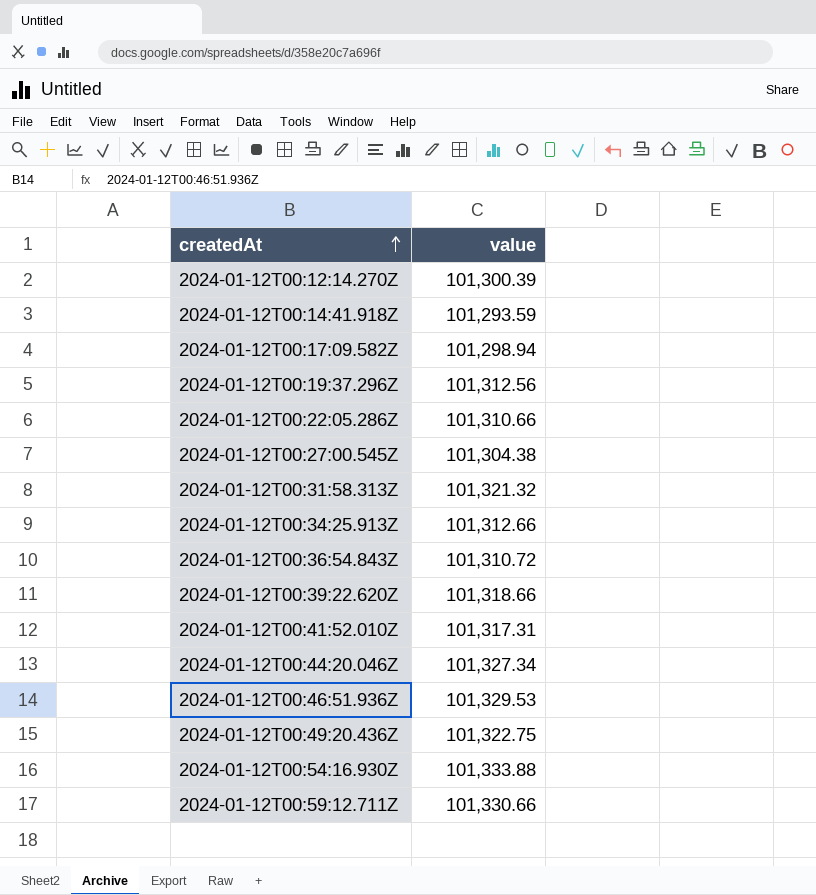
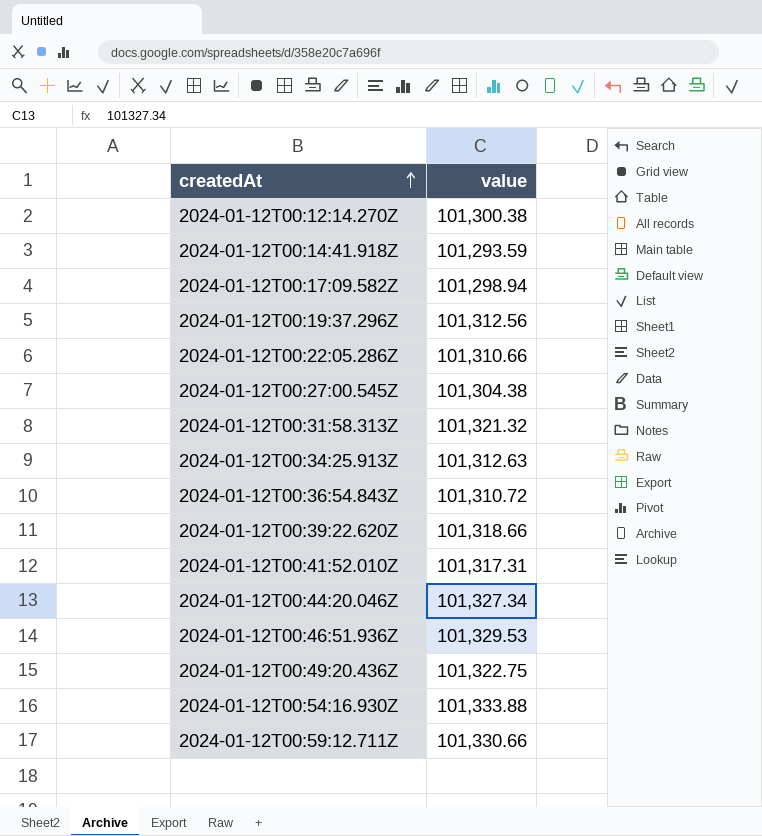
2024-01-12T00:12:14.270Z | value: 101,300.39 -> 101,300.38
2024-01-12T00:34:25.913Z | value: 101,312.66 -> 101,312.63

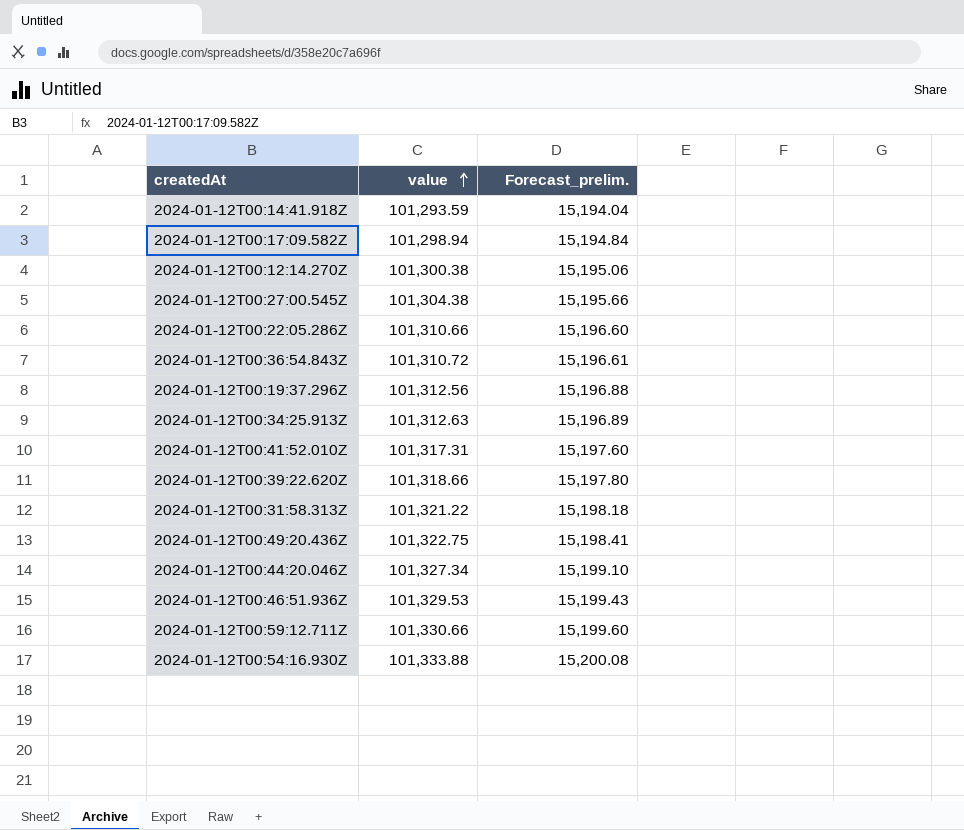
row order: createdAt ascending -> value ascending
column Forecast_prelim. | formula: none -> [value] * 0.15
2024-01-12T00:31:58.313Z | value: 101,321.32 -> 101,321.22

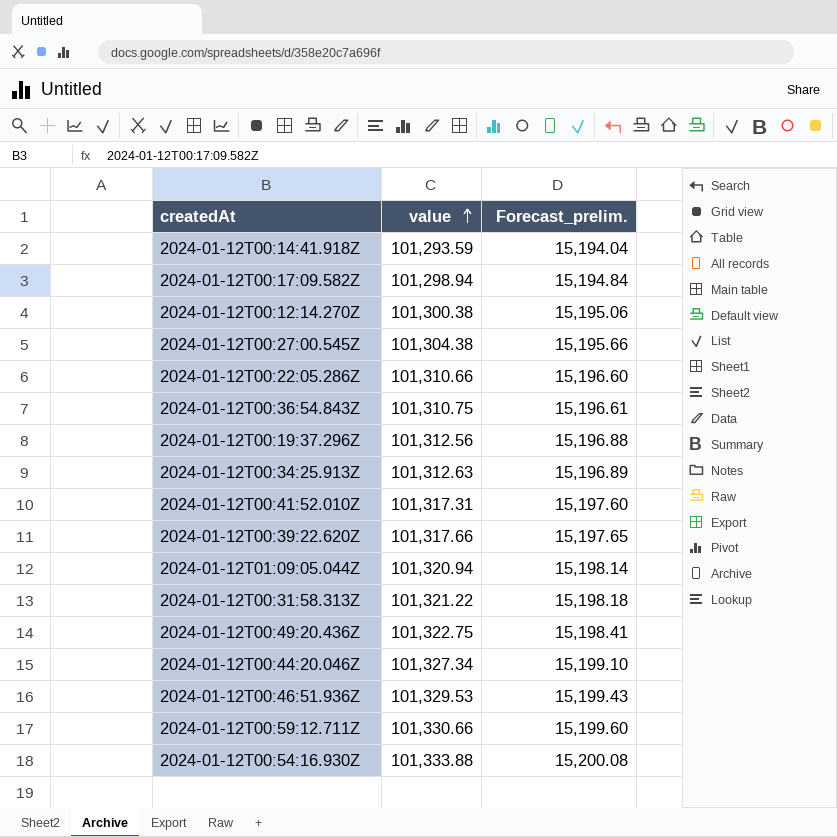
2024-01-12T00:36:54.843Z | value: 101,310.72 -> 101,310.75
2024-01-12T00:39:22.620Z | value: 101,318.66 -> 101,317.66
2024-01-12T00:39:22.620Z | Forecast_prelim.: 15,197.80 -> 15,197.65
row 2024-01-12T01:09:05.044Z: none -> 101,320.94 | 15,198.14

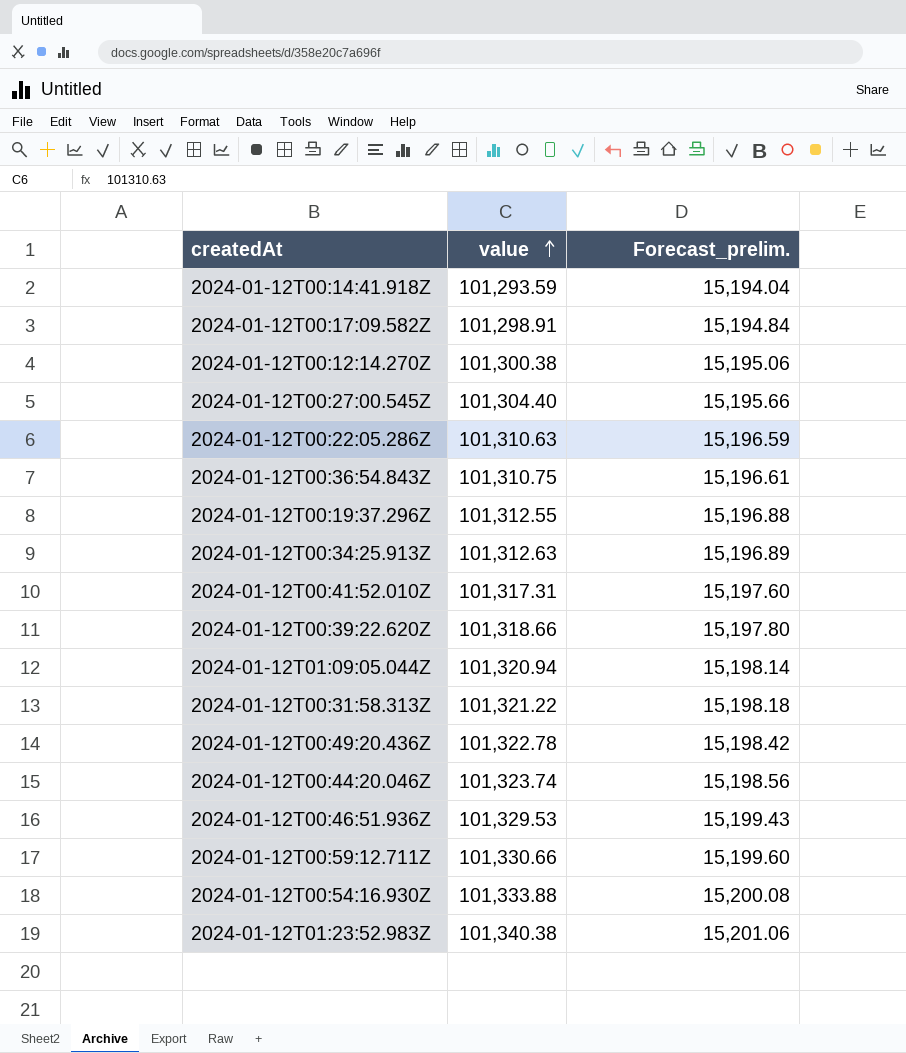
2024-01-12T00:17:09.582Z | value: 101,298.94 -> 101,298.91
2024-01-12T00:27:00.545Z | value: 101,304.38 -> 101,304.40
2024-01-12T00:22:05.286Z | value: 101,310.66 -> 101,310.63
2024-01-12T00:22:05.286Z | Forecast_prelim.: 15,196.60 -> 15,196.59
2024-01-12T00:19:37.296Z | value: 101,312.56 -> 101,312.55
2024-01-12T00:39:22.620Z | value: 101,317.66 -> 101,318.66
2024-01-12T00:39:22.620Z | Forecast_prelim.: 15,197.65 -> 15,197.80
2024-01-12T00:49:20.436Z | value: 101,322.75 -> 101,322.78
2024-01-12T00:49:20.436Z | Forecast_prelim.: 15,198.41 -> 15,198.42
2024-01-12T00:44:20.046Z | value: 101,327.34 -> 101,323.74
2024-01-12T00:44:20.046Z | Forecast_prelim.: 15,199.10 -> 15,198.56
row 2024-01-12T01:23:52.983Z: none -> 101,340.38 | 15,201.06

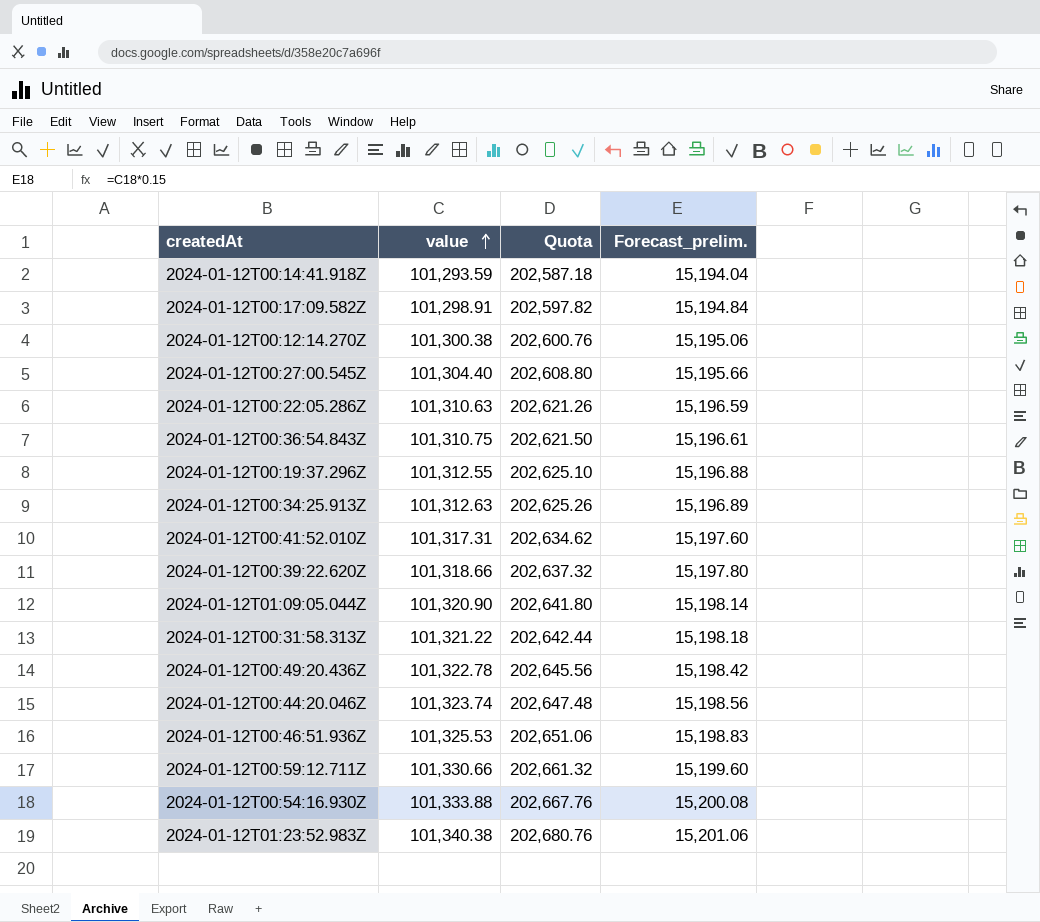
column Quota | formula: none -> [value] * 2
2024-01-12T01:09:05.044Z | value: 101,320.94 -> 101,320.90
2024-01-12T00:46:51.936Z | value: 101,329.53 -> 101,325.53
2024-01-12T00:46:51.936Z | Forecast_prelim.: 15,199.43 -> 15,198.83

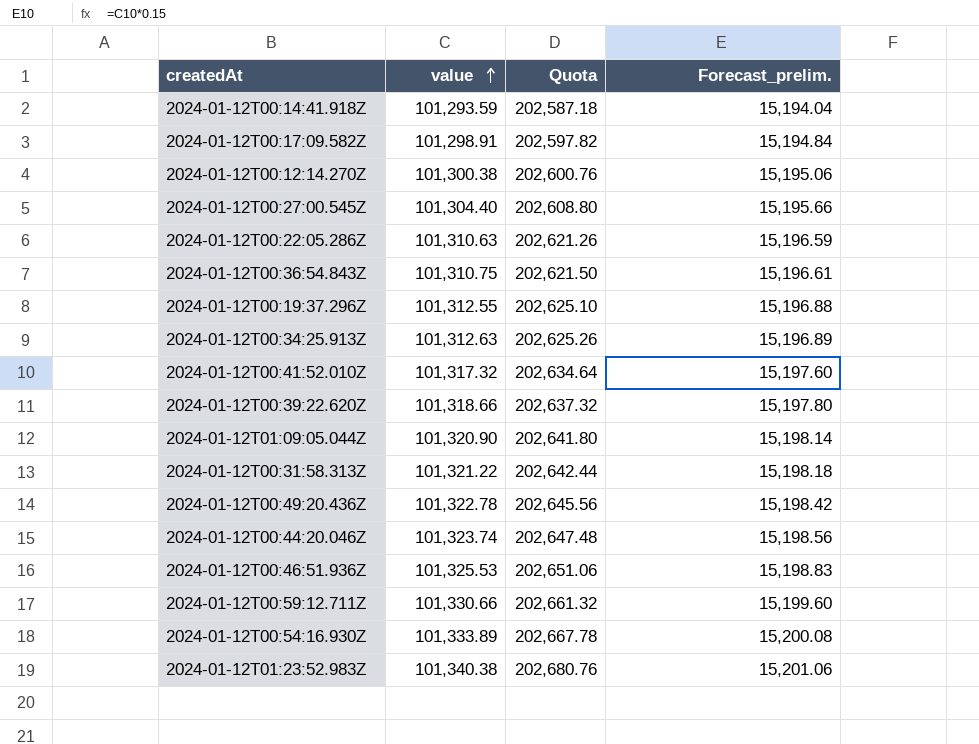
2024-01-12T00:41:52.010Z | value: 101,317.31 -> 101,317.32
2024-01-12T00:41:52.010Z | Quota: 202,634.62 -> 202,634.64
2024-01-12T00:54:16.930Z | value: 101,333.88 -> 101,333.89
2024-01-12T00:54:16.930Z | Quota: 202,667.76 -> 202,667.78

